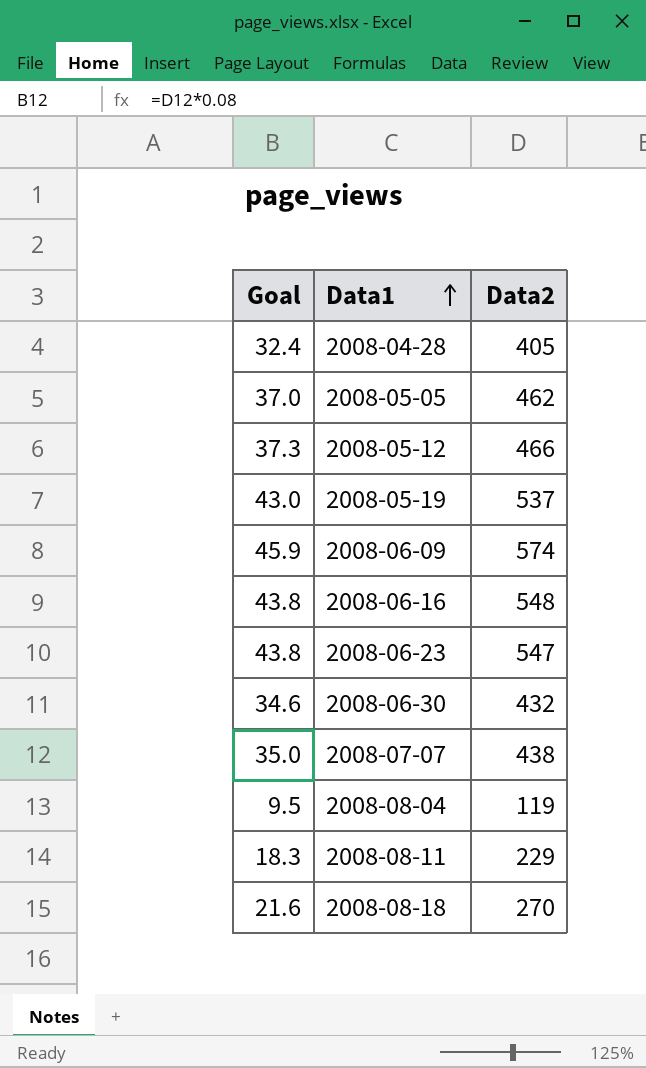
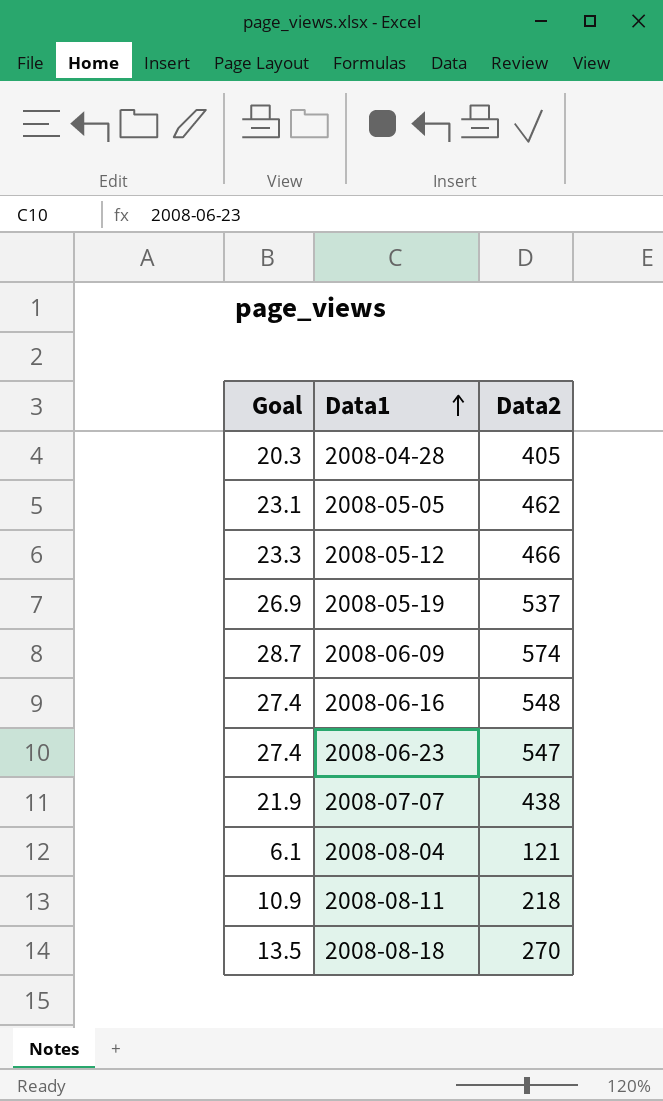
column Goal | formula: [Data2] * 0.08 -> [Data2] * 0.05
row 2008-06-30: 34.6 | 432 -> none
2008-08-04 | Data2: 119 -> 121
2008-08-11 | Data2: 229 -> 218

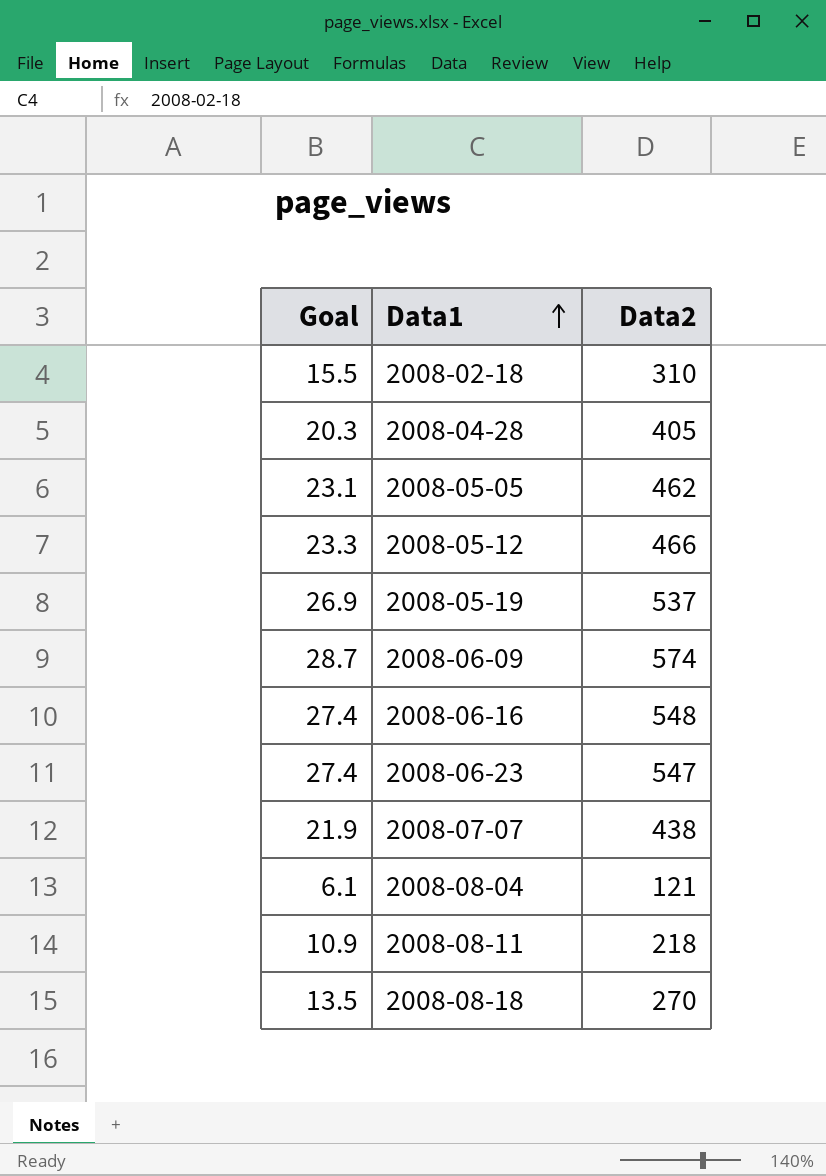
row 2008-02-18: none -> 15.5 | 310

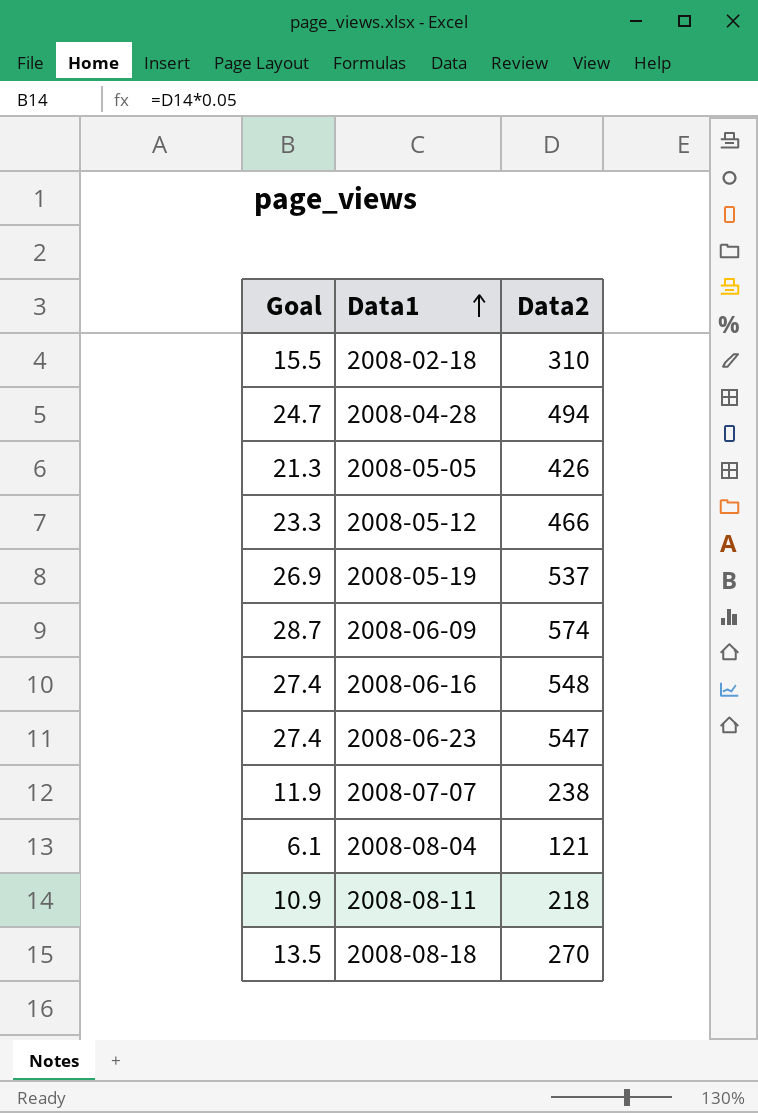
2008-04-28 | Goal: 20.3 -> 24.7
2008-04-28 | Data2: 405 -> 494
2008-05-05 | Goal: 23.1 -> 21.3
2008-05-05 | Data2: 462 -> 426
2008-07-07 | Goal: 21.9 -> 11.9
2008-07-07 | Data2: 438 -> 238

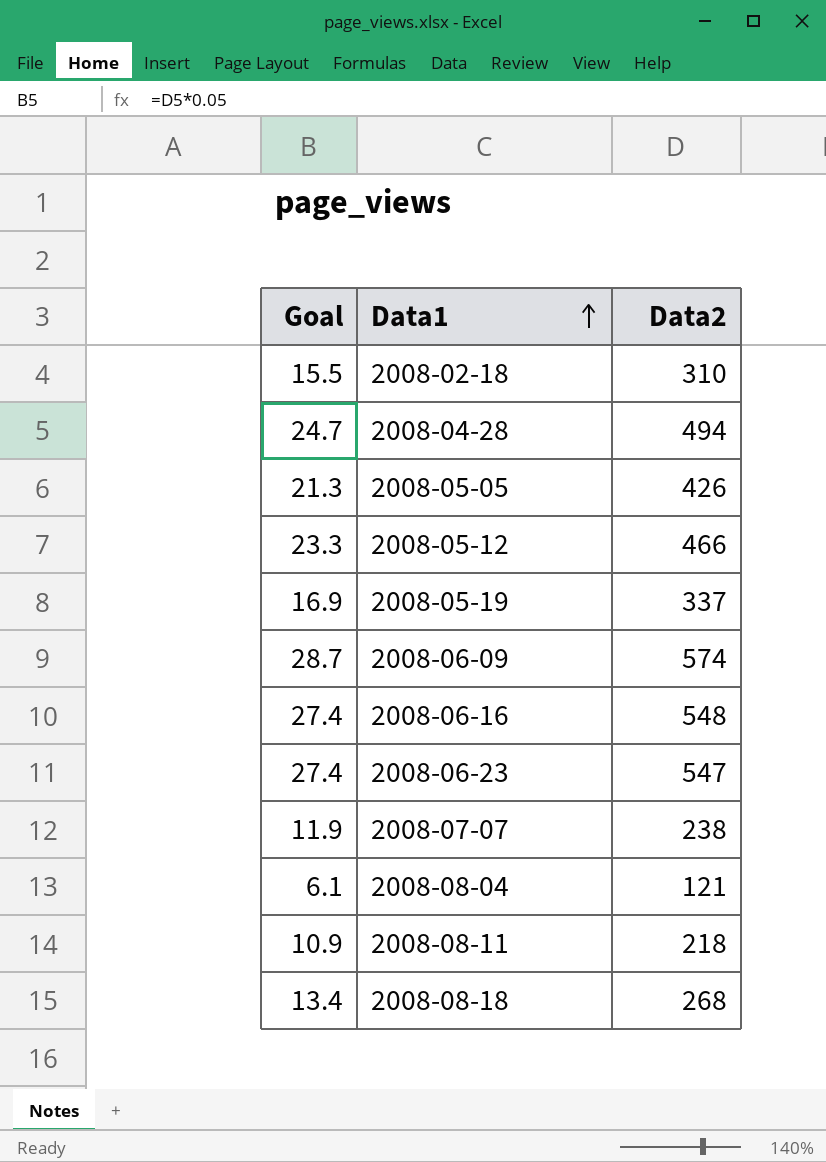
2008-05-19 | Goal: 26.9 -> 16.9
2008-05-19 | Data2: 537 -> 337
2008-08-18 | Goal: 13.5 -> 13.4
2008-08-18 | Data2: 270 -> 268

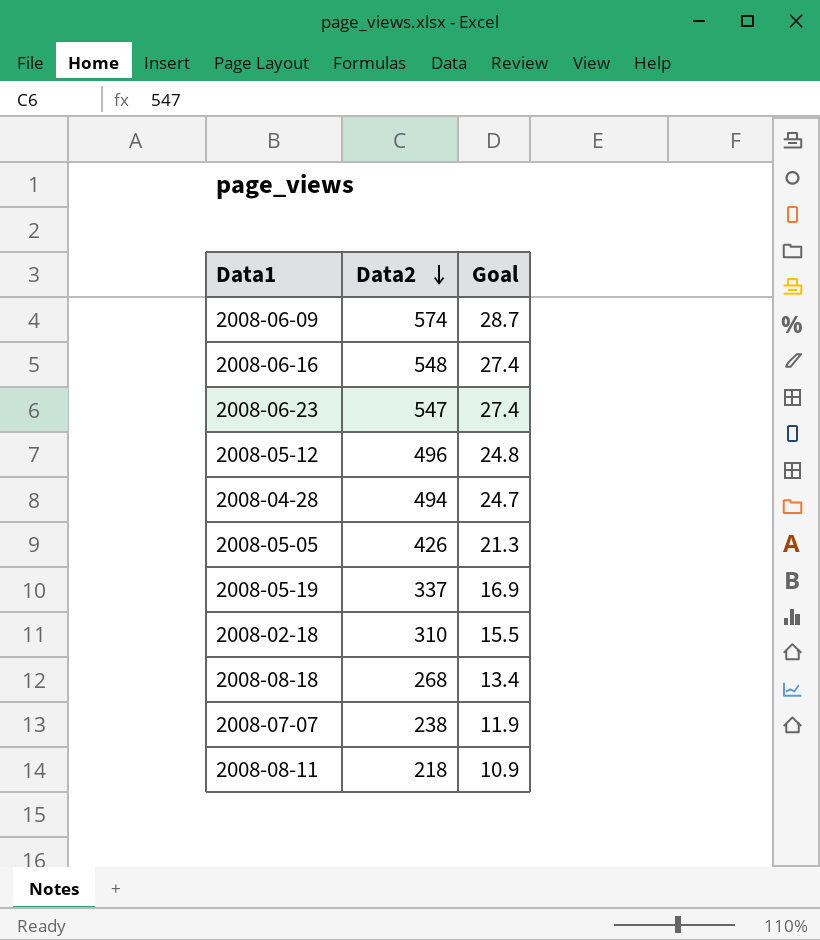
row order: Data1 ascending -> Data2 descending
column Goal | position: 1 -> 3
row 2008-08-04: 6.1 | 121 -> none
2008-05-12 | Data2: 466 -> 496
2008-05-12 | Goal: 23.3 -> 24.8

